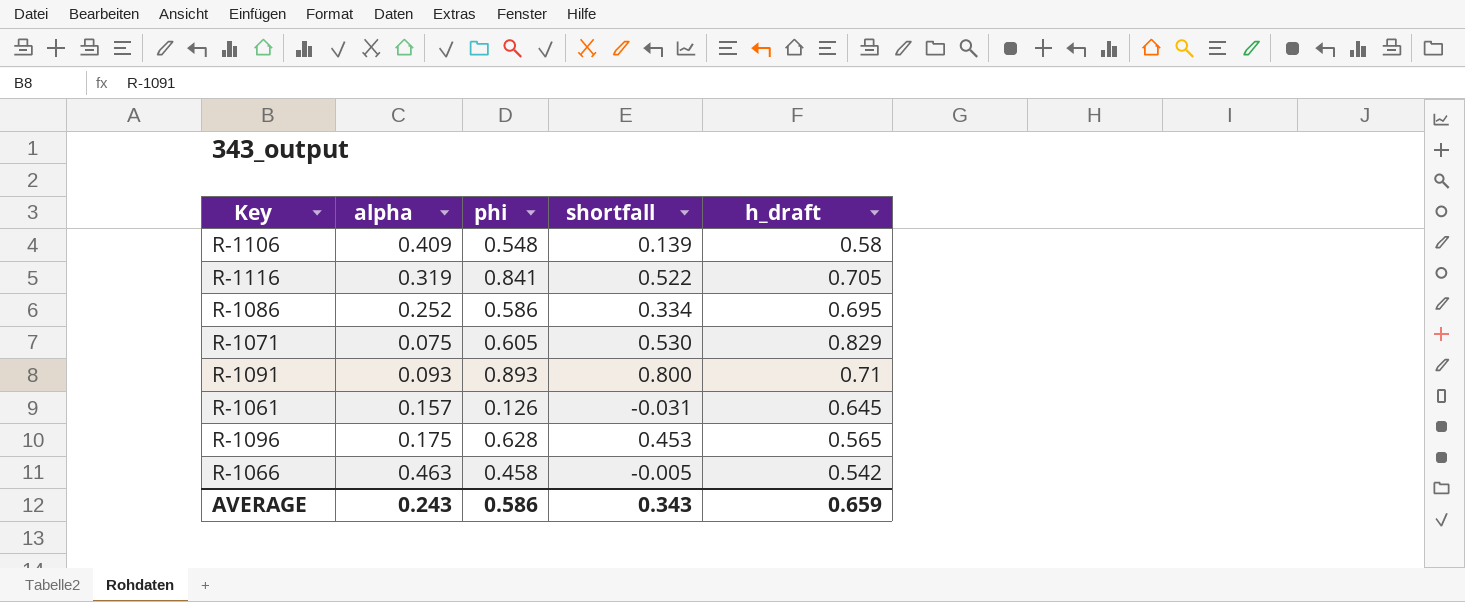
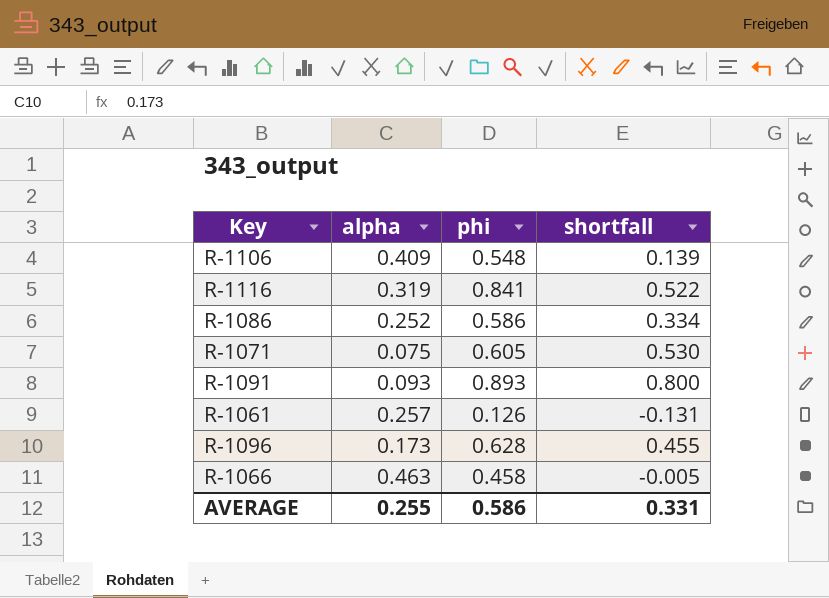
column h_draft | position: 5 -> none
R-1061 | alpha: 0.157 -> 0.257
R-1061 | shortfall: -0.031 -> -0.131
R-1096 | alpha: 0.175 -> 0.173
R-1096 | shortfall: 0.453 -> 0.455
AVERAGE | alpha: 0.243 -> 0.255
AVERAGE | shortfall: 0.343 -> 0.331

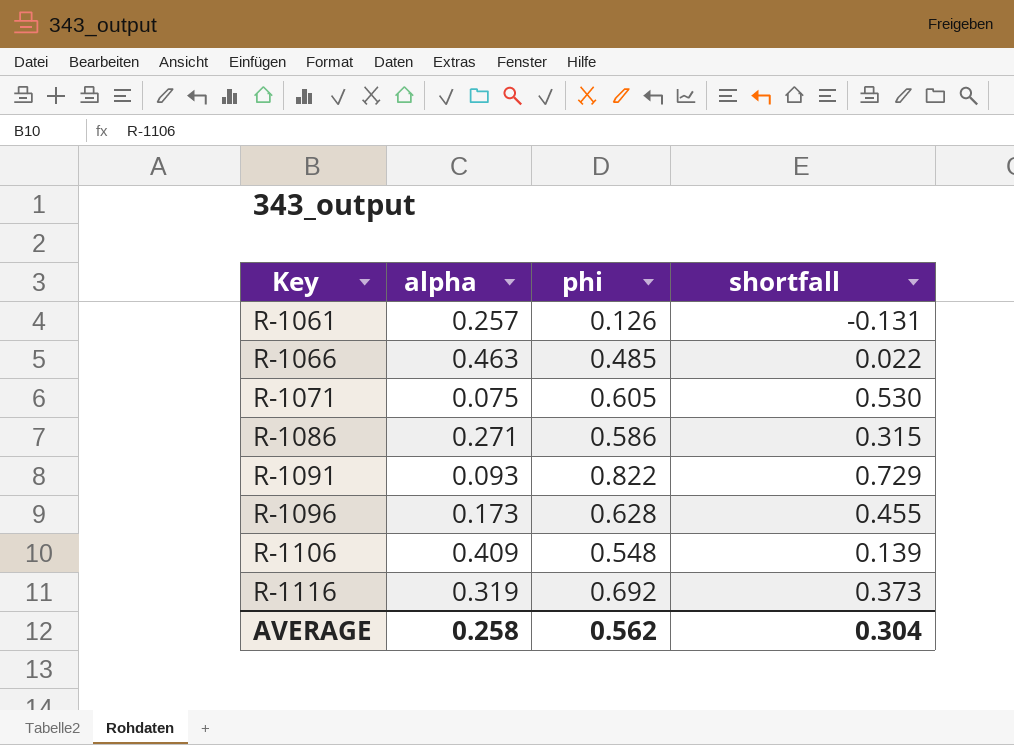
row order: none -> Key ascending
R-1066 | phi: 0.458 -> 0.485
R-1066 | shortfall: -0.005 -> 0.022
R-1086 | alpha: 0.252 -> 0.271
R-1086 | shortfall: 0.334 -> 0.315
R-1091 | phi: 0.893 -> 0.822
R-1091 | shortfall: 0.800 -> 0.729
R-1116 | phi: 0.841 -> 0.692
R-1116 | shortfall: 0.522 -> 0.373
AVERAGE | alpha: 0.255 -> 0.258
AVERAGE | phi: 0.586 -> 0.562
AVERAGE | shortfall: 0.331 -> 0.304

